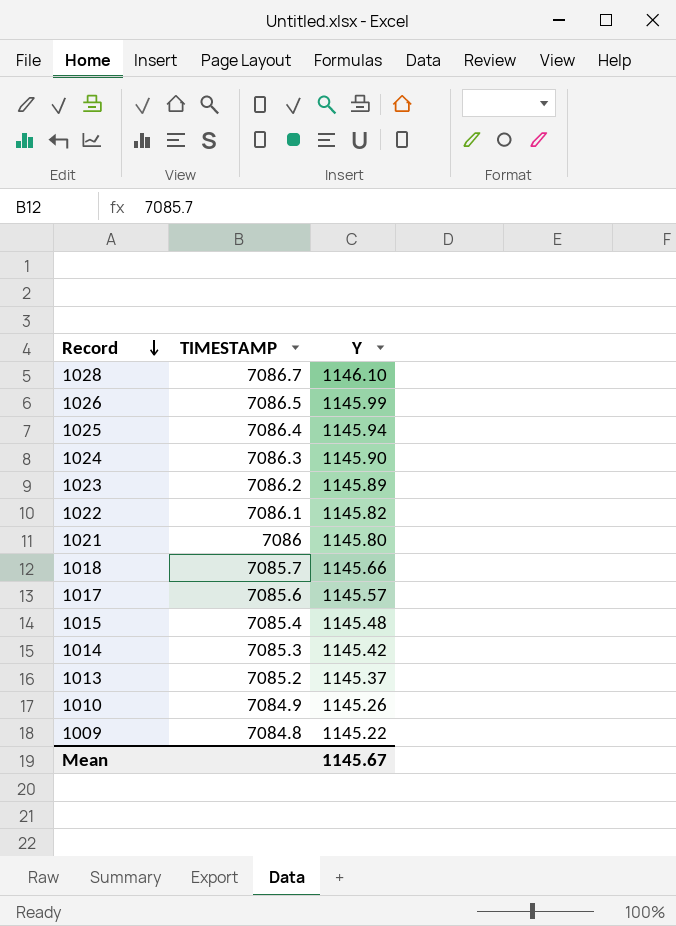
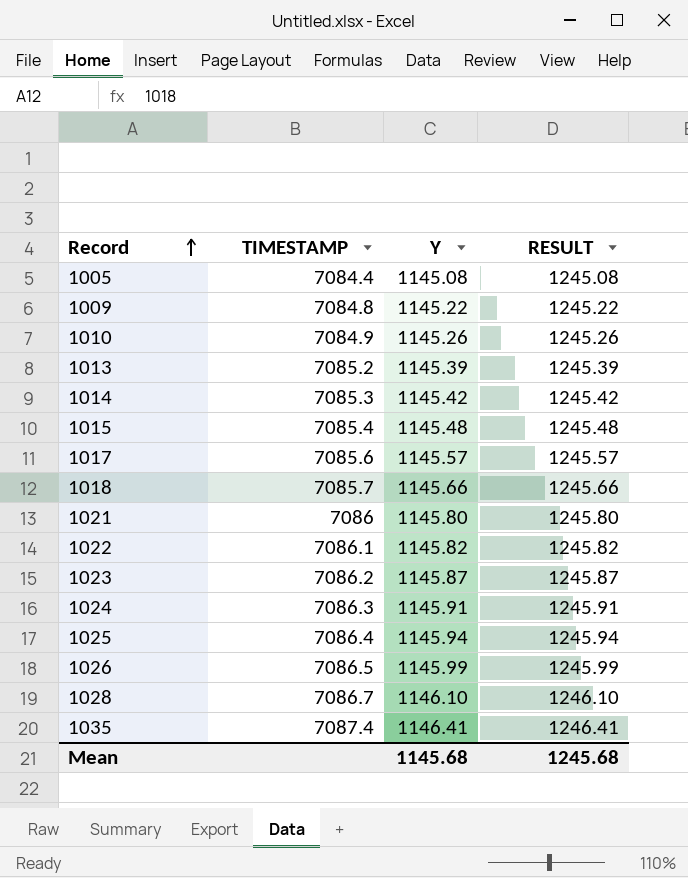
row order: Record descending -> Record ascending
column RESULT | formula: none -> [Y] + 100
row 1005: none -> 7084.4 | 1145.08 | 1245.08
1013 | Y: 1145.37 -> 1145.39
1023 | Y: 1145.89 -> 1145.87
1024 | Y: 1145.90 -> 1145.91
row 1035: none -> 7087.4 | 1146.41 | 1246.41
Mean | Y: 1145.67 -> 1145.68

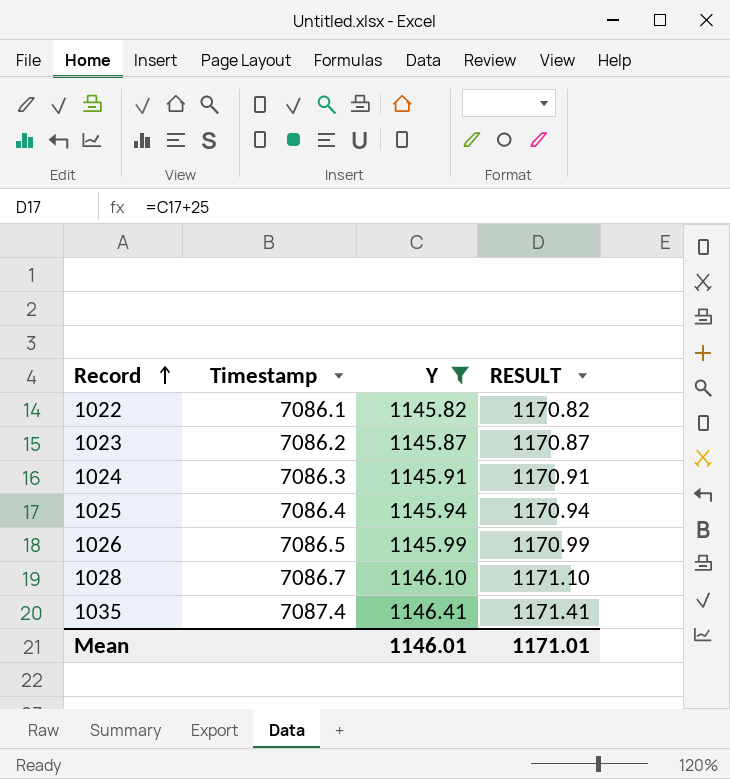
filter: none -> Y >= 1145.82
column name: TIMESTAMP -> Timestamp
column RESULT | formula: [Y] + 100 -> [Y] + 25
Mean | Y: 1145.68 -> 1146.01
Mean | RESULT: 1245.68 -> 1171.01

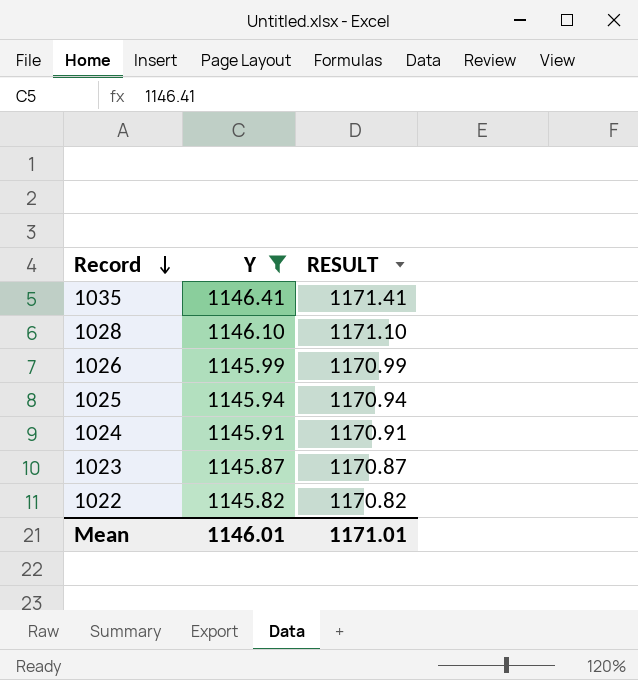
row order: Record ascending -> Record descending
column Timestamp | position: 2 -> none

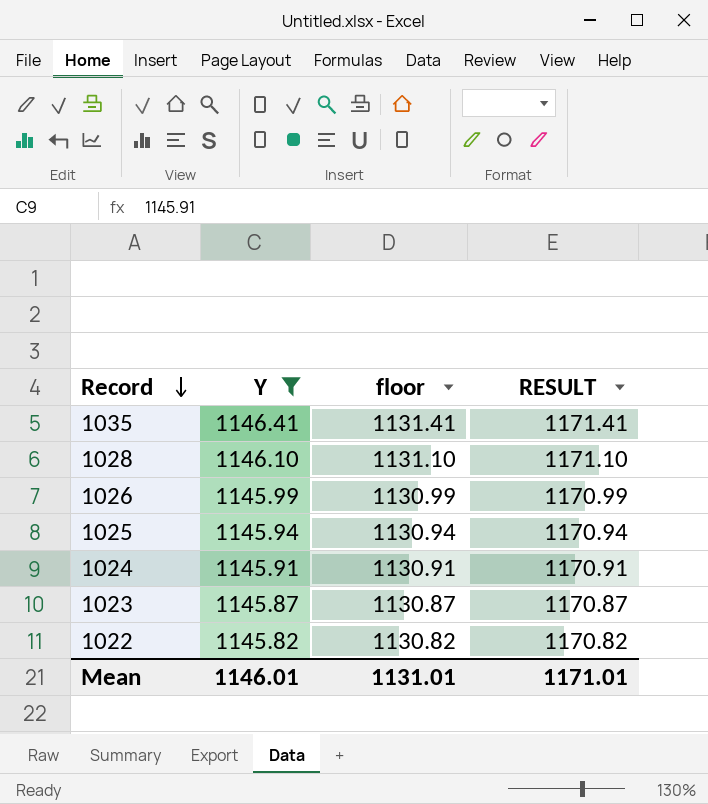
column floor | formula: none -> [Y] - 15

